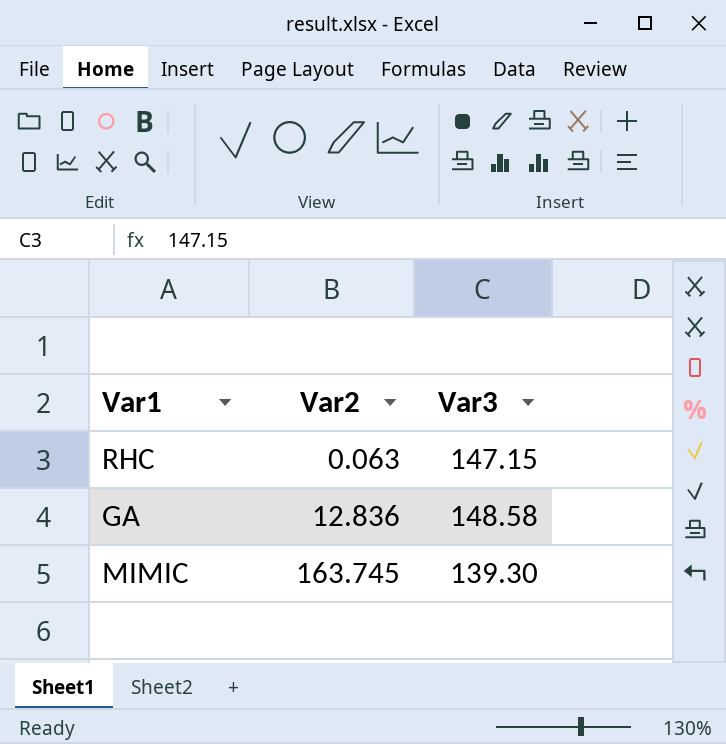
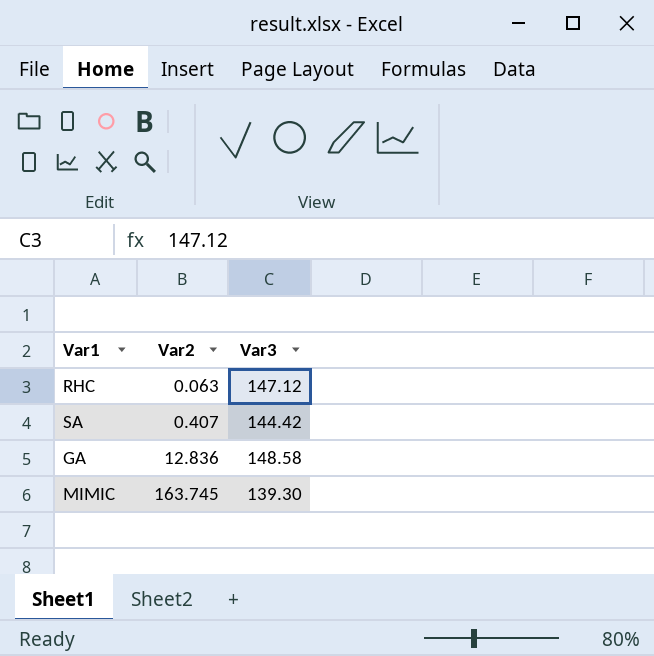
RHC | Var3: 147.15 -> 147.12
row SA: none -> 0.407 | 144.42

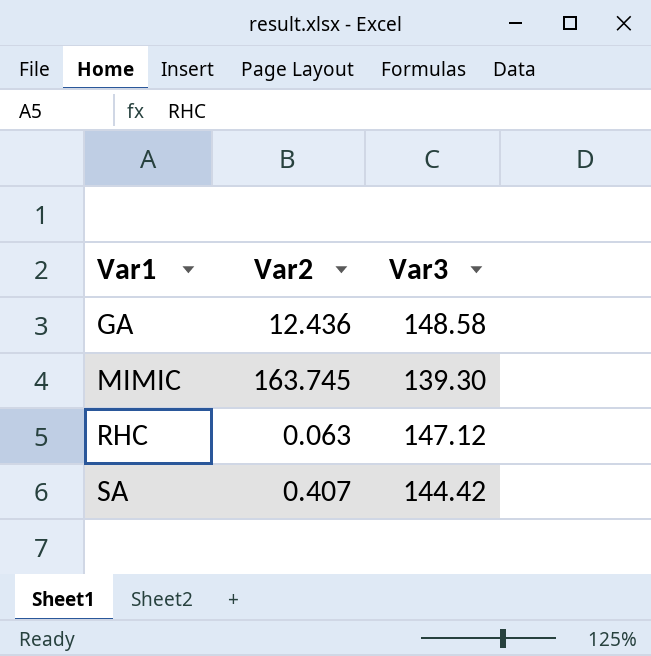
row order: Var2 ascending -> Var1 ascending
GA | Var2: 12.836 -> 12.436

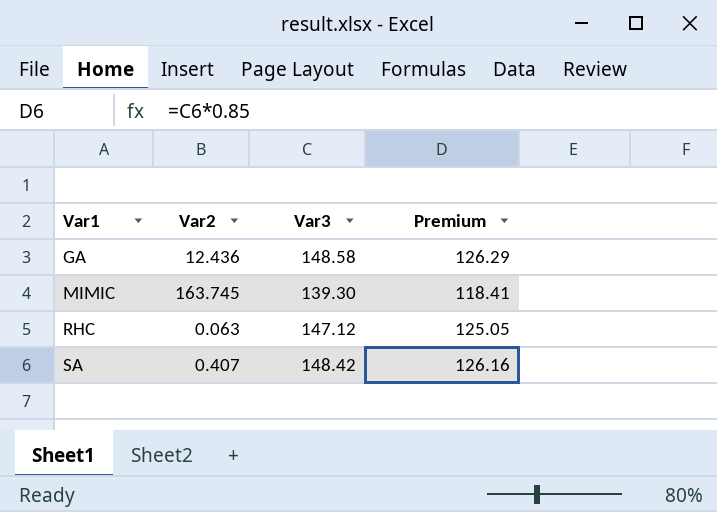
column Premium | formula: none -> [Var3] * 0.85
SA | Var3: 144.42 -> 148.42

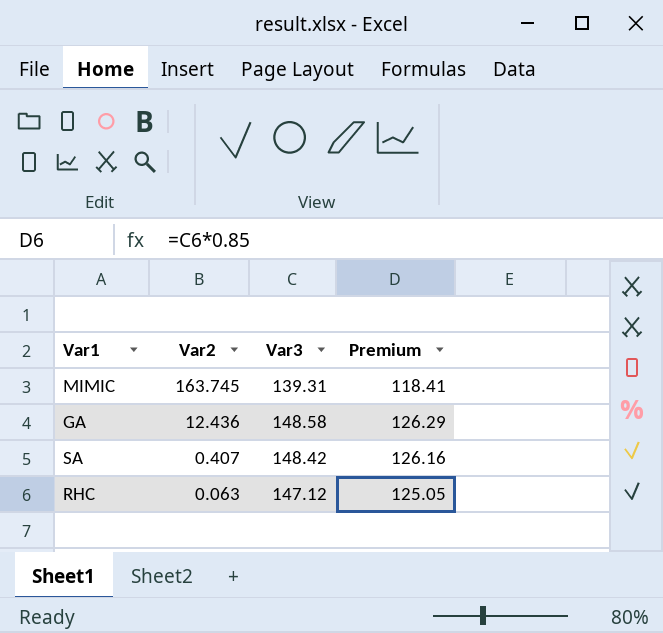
row order: Var1 ascending -> Var2 descending
MIMIC | Var3: 139.30 -> 139.31

